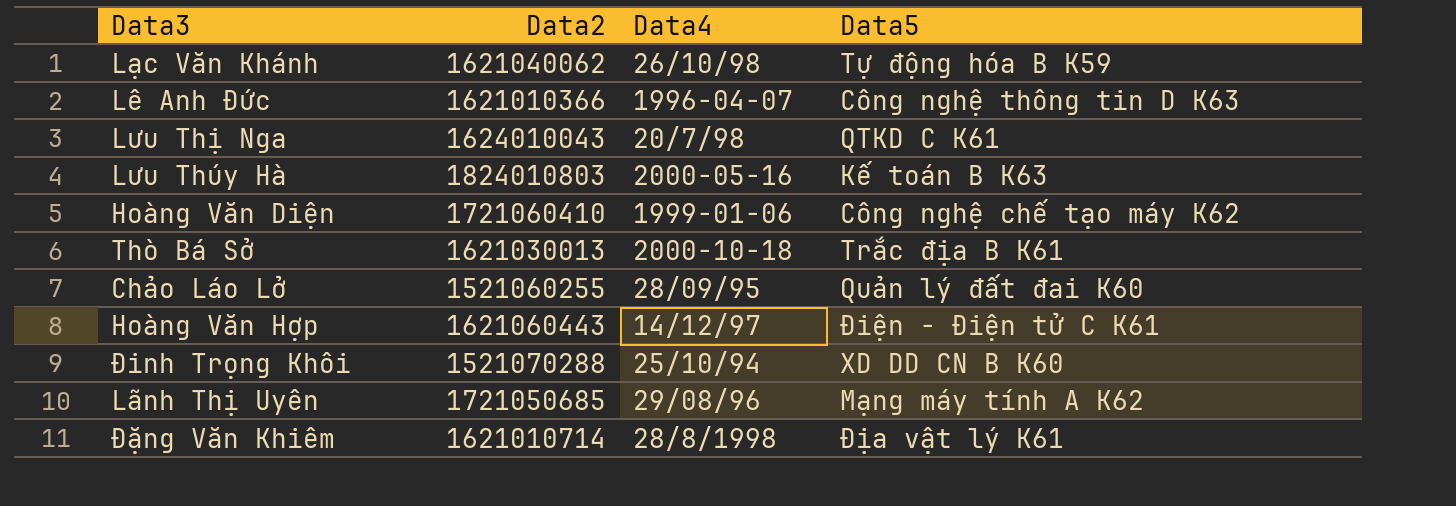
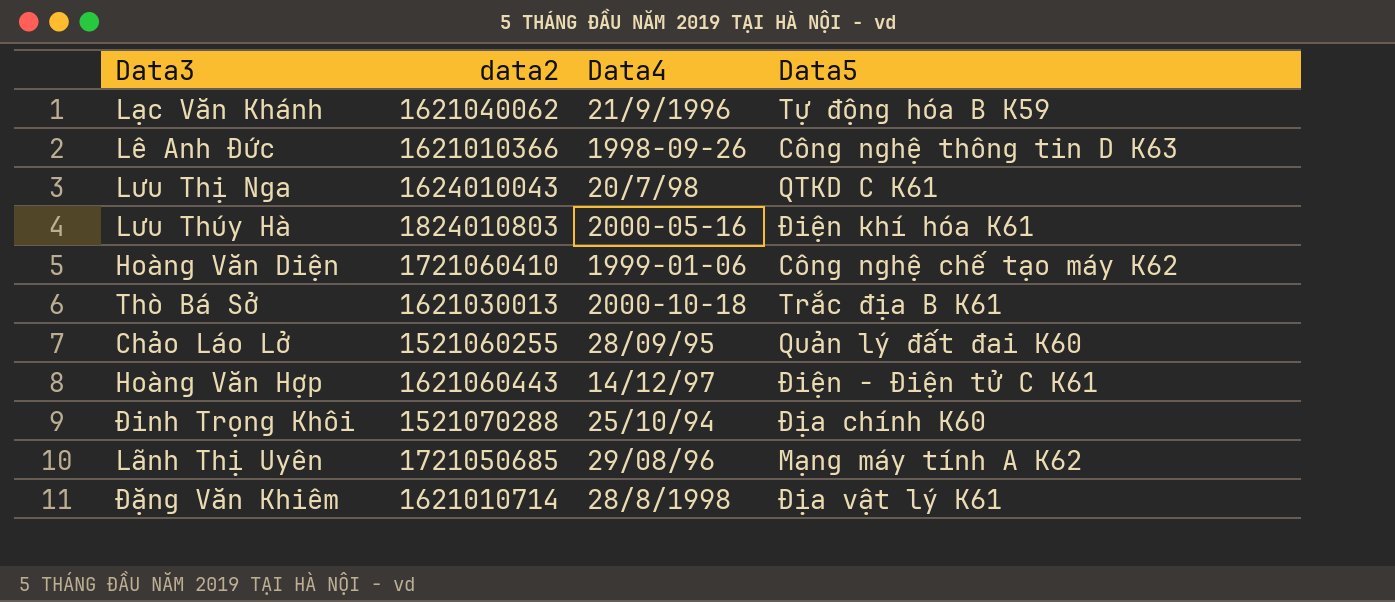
column name: Data2 -> data2
Lạc Văn Khánh | Data4: 26/10/98 -> 21/9/1996
Lê Anh Đức | Data4: 1996-04-07 -> 1998-09-26
Lưu Thúy Hà | Data5: Kế toán B K63 -> Điện khí hóa K61
Đinh Trọng Khôi | Data5: XD DD CN B K60 -> Địa chính K60

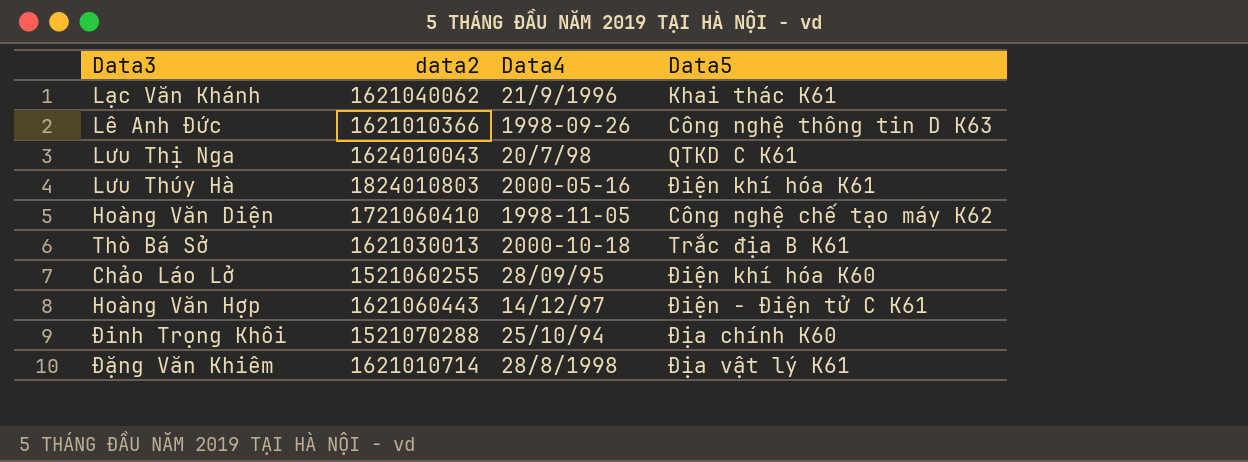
row Lãnh Thị Uyên: 1721050685 | 29/08/96 | Mạng máy tính A K62 -> none
Lạc Văn Khánh | Data5: Tự động hóa B K59 -> Khai thác K61
Hoàng Văn Diện | Data4: 1999-01-06 -> 1998-11-05
Chảo Láo Lở | Data5: Quản lý đất đai K60 -> Điện khí hóa K60

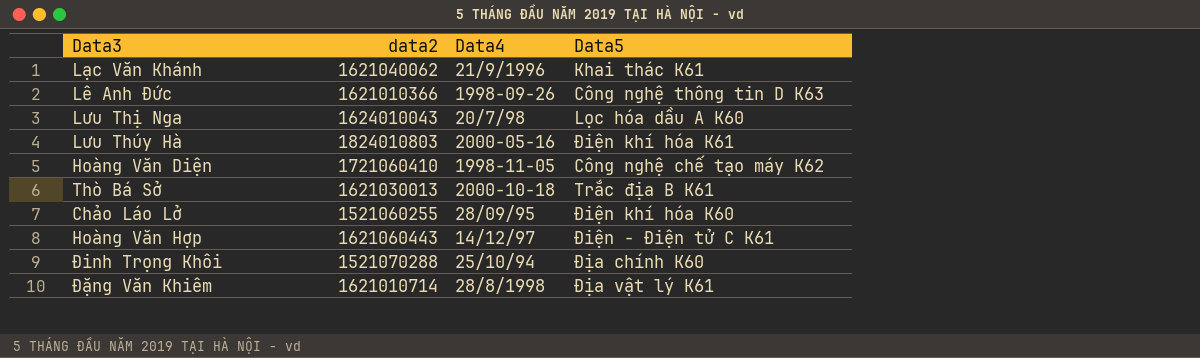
Lưu Thị Nga | Data5: QTKD C K61 -> Lọc hóa dầu A K60

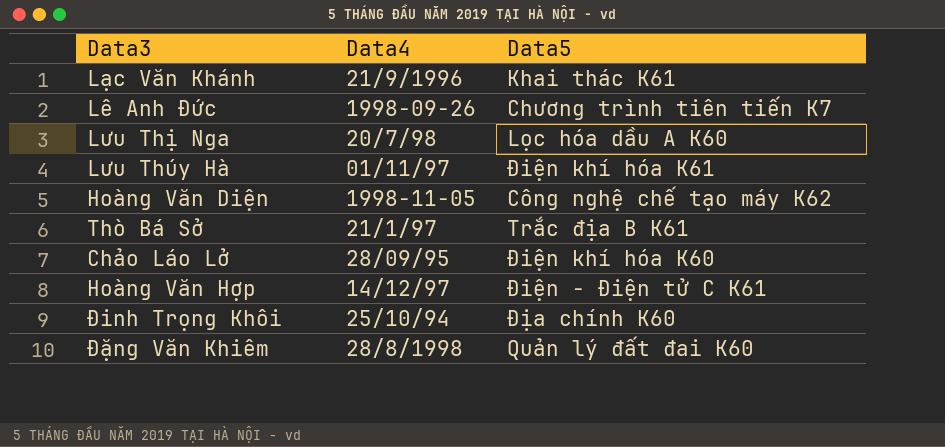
column data2 | position: 2 -> none
Lê Anh Đức | Data5: Công nghệ thông tin D K63 -> Chương trình tiên tiến K7
Lưu Thúy Hà | Data4: 2000-05-16 -> 01/11/97
Thò Bá Sở | Data4: 2000-10-18 -> 21/1/97
Đặng Văn Khiêm | Data5: Địa vật lý K61 -> Quản lý đất đai K60

